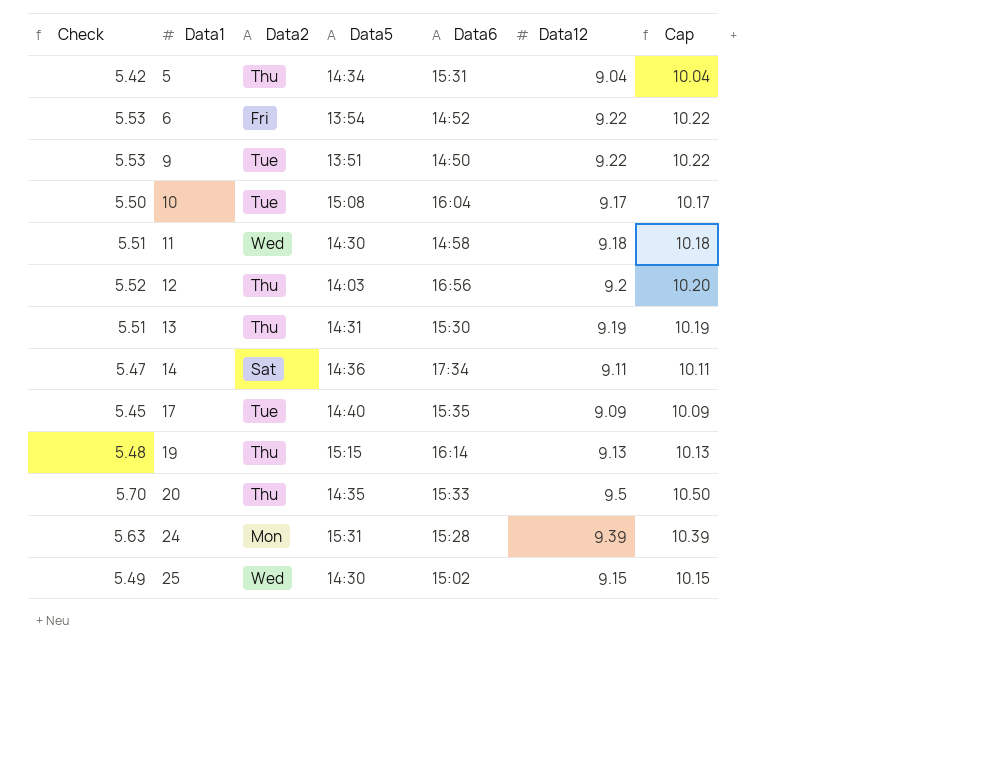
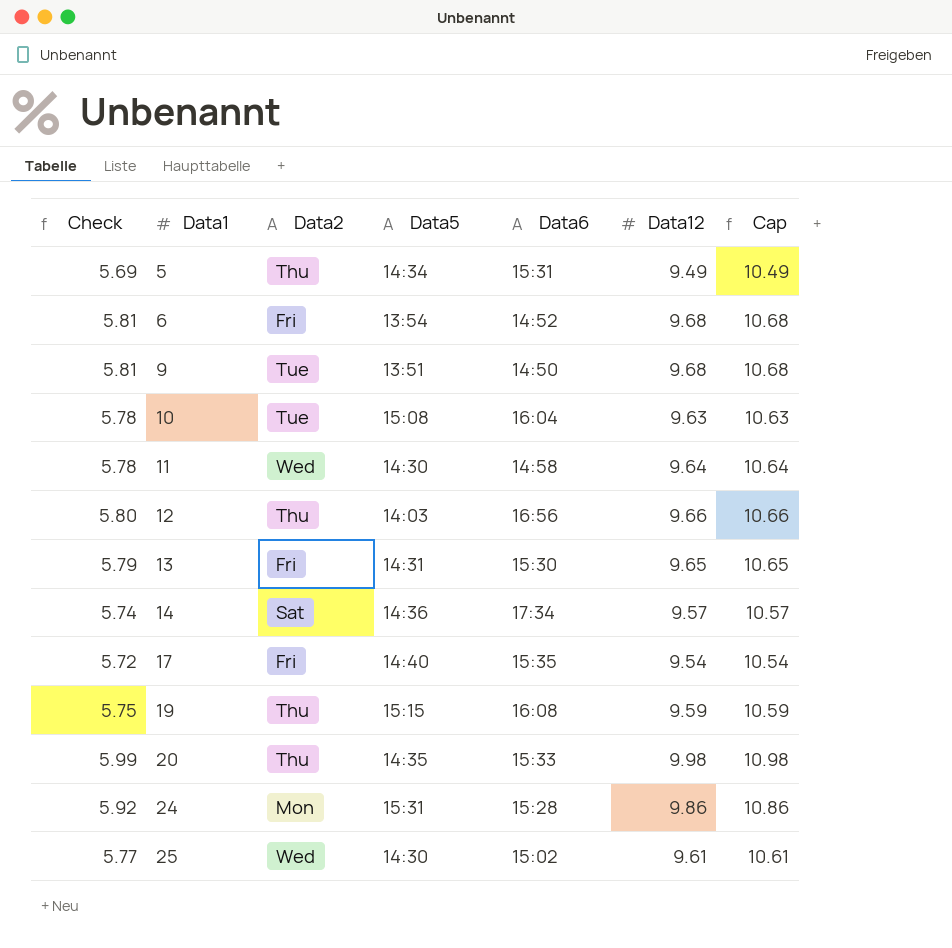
5 | Check: 5.42 -> 5.69
5 | Data12: 9.04 -> 9.49
5 | Cap: 10.04 -> 10.49
6 | Check: 5.53 -> 5.81
6 | Data12: 9.22 -> 9.68
6 | Cap: 10.22 -> 10.68
9 | Check: 5.53 -> 5.81
9 | Data12: 9.22 -> 9.68
9 | Cap: 10.22 -> 10.68
10 | Check: 5.50 -> 5.78
10 | Data12: 9.17 -> 9.63
10 | Cap: 10.17 -> 10.63
11 | Check: 5.51 -> 5.78
11 | Data12: 9.18 -> 9.64
11 | Cap: 10.18 -> 10.64
12 | Check: 5.52 -> 5.80
12 | Data12: 9.2 -> 9.66
12 | Cap: 10.20 -> 10.66
13 | Check: 5.51 -> 5.79
13 | Data2: Thu -> Fri
13 | Data12: 9.19 -> 9.65
13 | Cap: 10.19 -> 10.65
14 | Check: 5.47 -> 5.74
14 | Data12: 9.11 -> 9.57
14 | Cap: 10.11 -> 10.57
17 | Check: 5.45 -> 5.72
17 | Data2: Tue -> Fri
17 | Data12: 9.09 -> 9.54
17 | Cap: 10.09 -> 10.54
19 | Check: 5.48 -> 5.75
19 | Data6: 16:14 -> 16:08
19 | Data12: 9.13 -> 9.59
19 | Cap: 10.13 -> 10.59
20 | Check: 5.70 -> 5.99
20 | Data12: 9.5 -> 9.98
20 | Cap: 10.50 -> 10.98
24 | Check: 5.63 -> 5.92
24 | Data12: 9.39 -> 9.86
24 | Cap: 10.39 -> 10.86
25 | Check: 5.49 -> 5.77
25 | Data12: 9.15 -> 9.61
25 | Cap: 10.15 -> 10.61

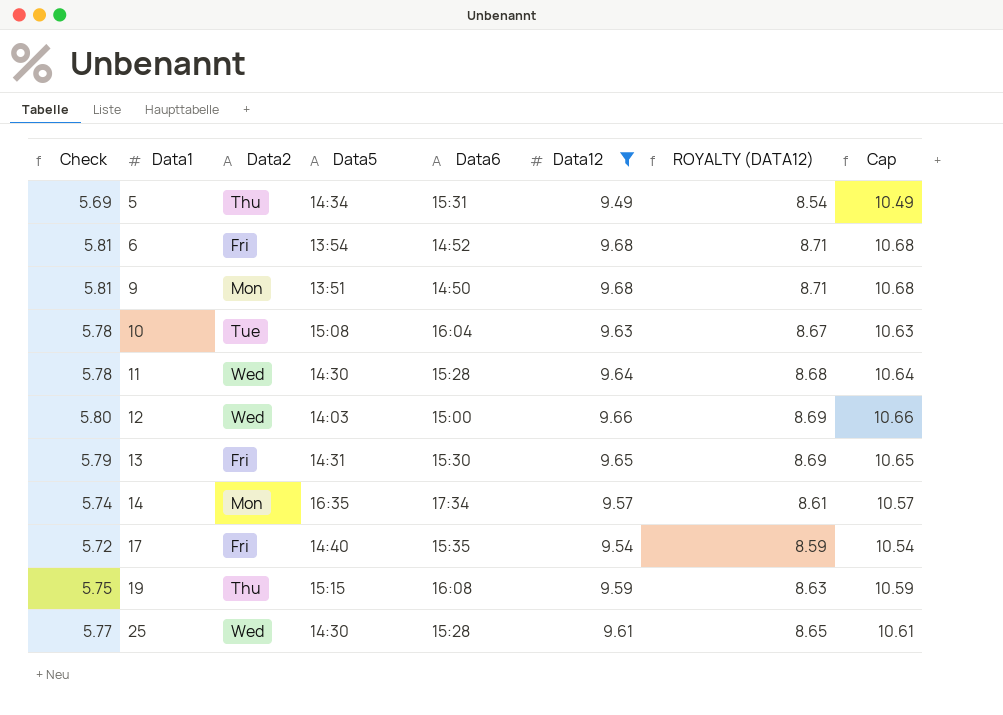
filter: none -> Data12 <= 9.68
column ROYALTY (DATA12) | formula: none -> [Data12] * 0.9
9 | Data2: Tue -> Mon
11 | Data6: 14:58 -> 15:28
12 | Data2: Thu -> Wed
12 | Data6: 16:56 -> 15:00
14 | Data2: Sat -> Mon
14 | Data5: 14:36 -> 16:35
25 | Data6: 15:02 -> 15:28

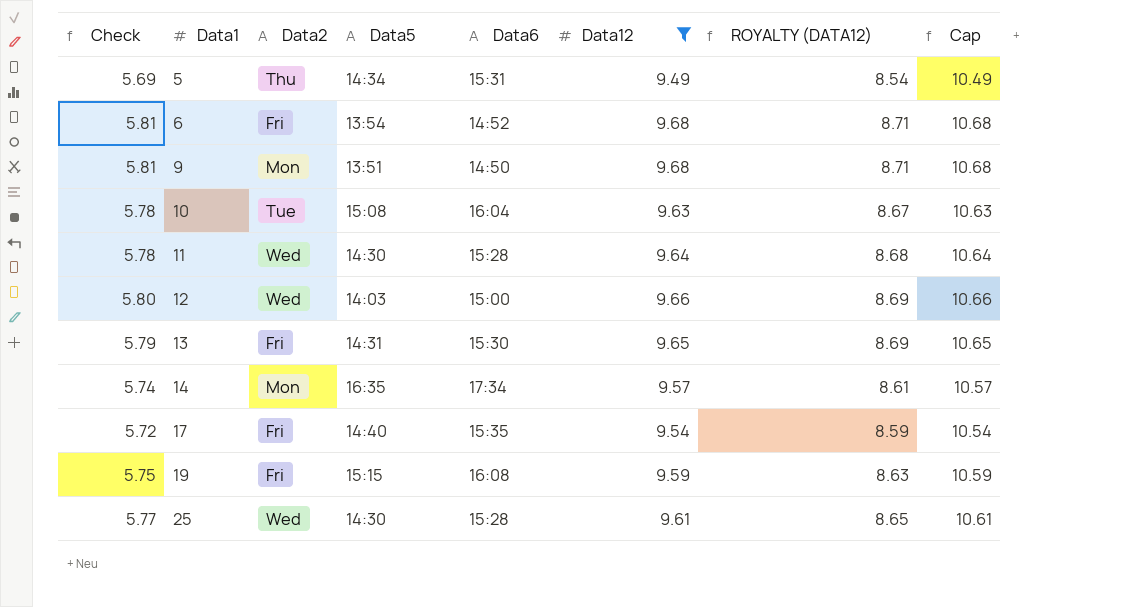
19 | Data2: Thu -> Fri

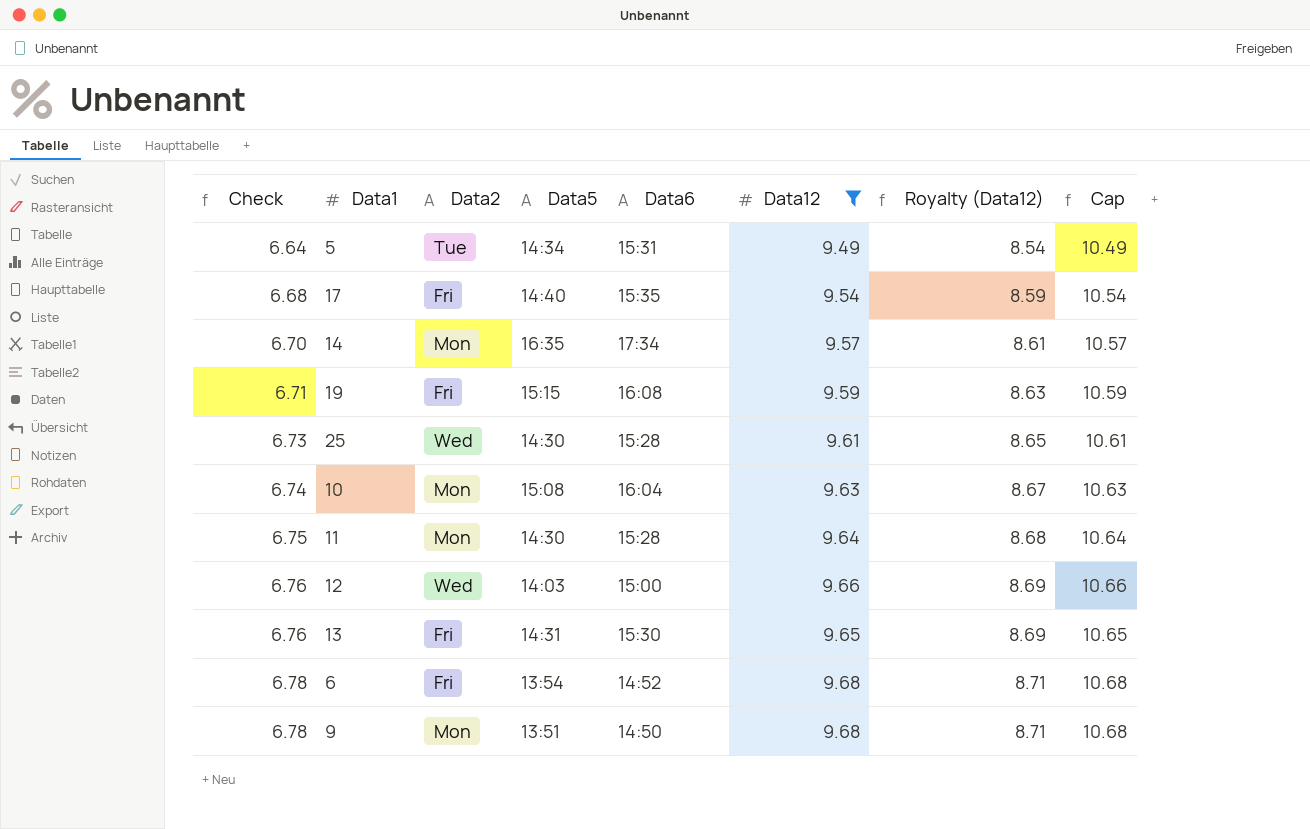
row order: Data1 ascending -> Check ascending
column Check | formula: [Data12] * 0.6 -> [Data12] * 0.7
column name: ROYALTY (DATA12) -> Royalty (Data12)
5 | Data2: Thu -> Tue
10 | Data2: Tue -> Mon
11 | Data2: Wed -> Mon

